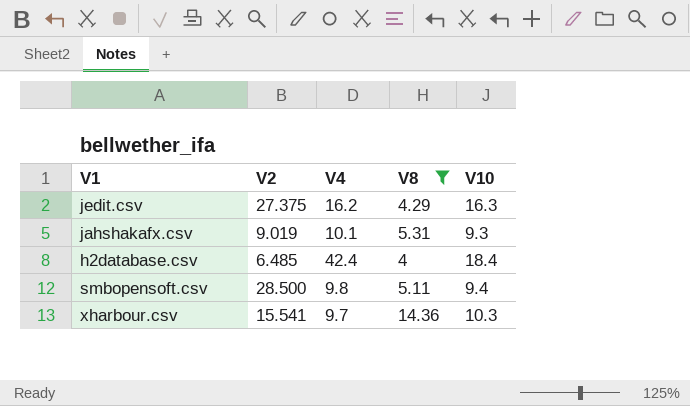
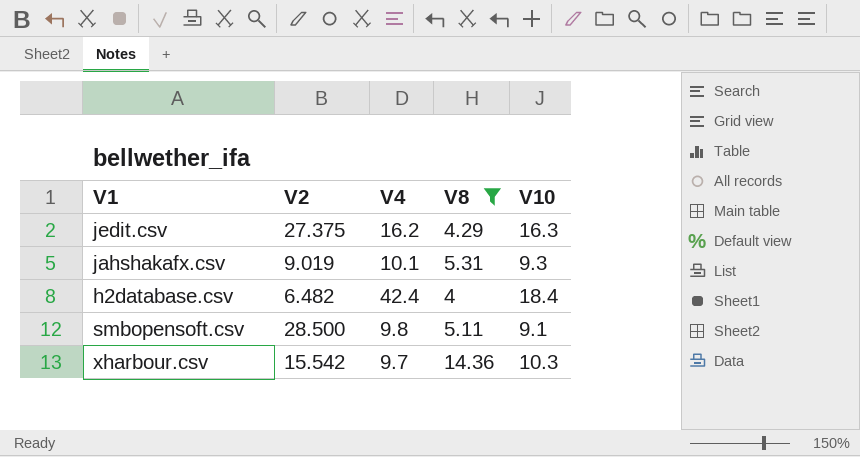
h2database.csv | V2: 6.485 -> 6.482
smbopensoft.csv | V10: 9.4 -> 9.1
xharbour.csv | V2: 15.541 -> 15.542

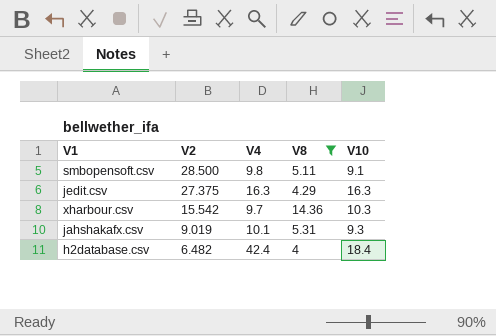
row order: none -> V2 descending
jedit.csv | V4: 16.2 -> 16.3

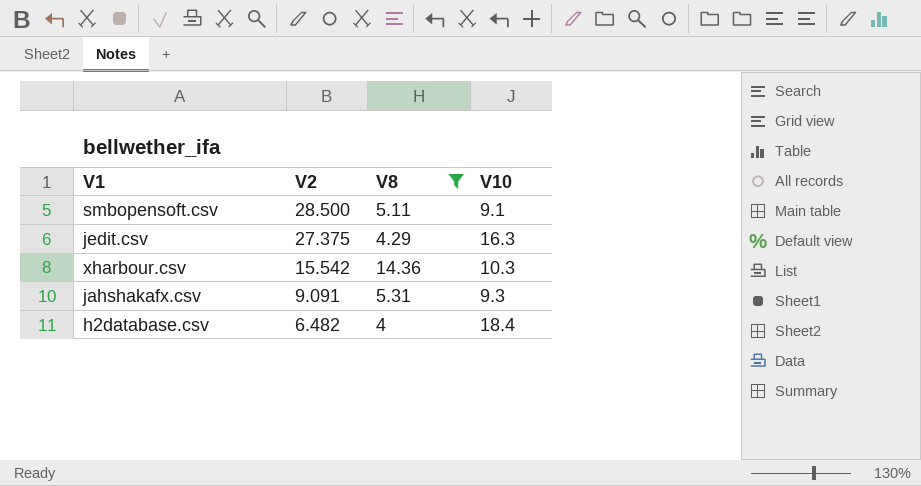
column V4 | position: 3 -> none
jahshakafx.csv | V2: 9.019 -> 9.091

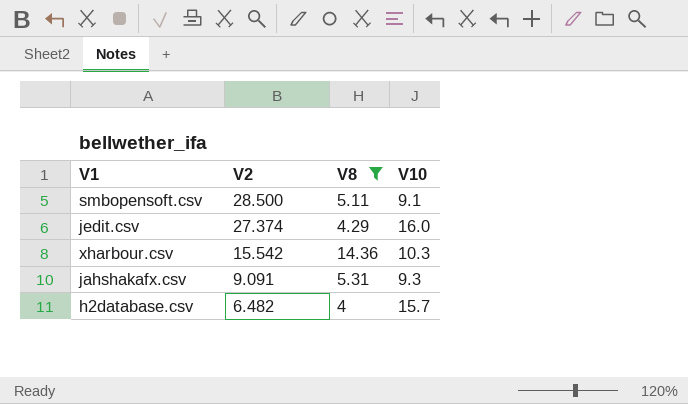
jedit.csv | V2: 27.375 -> 27.374
jedit.csv | V10: 16.3 -> 16.0
h2database.csv | V10: 18.4 -> 15.7

